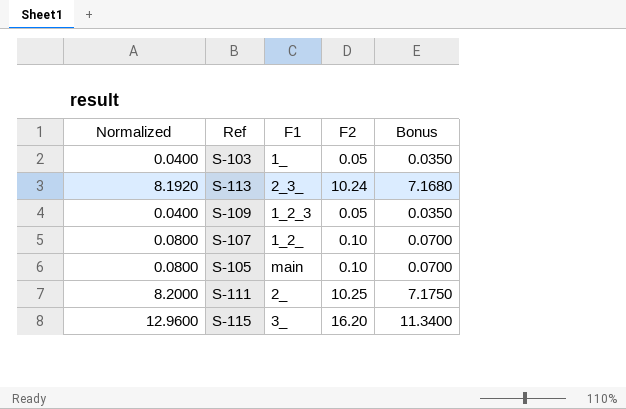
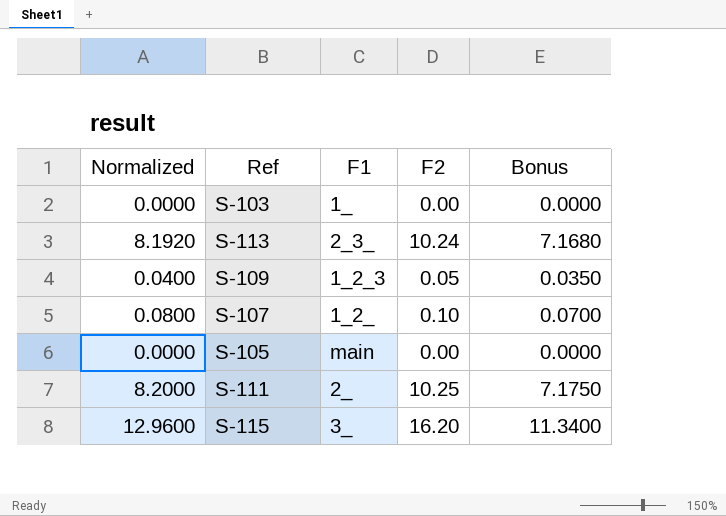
S-103 | Normalized: 0.0400 -> 0.0000
S-103 | F2: 0.05 -> 0.00
S-103 | Bonus: 0.0350 -> 0.0000
S-105 | Normalized: 0.0800 -> 0.0000
S-105 | F2: 0.10 -> 0.00
S-105 | Bonus: 0.0700 -> 0.0000

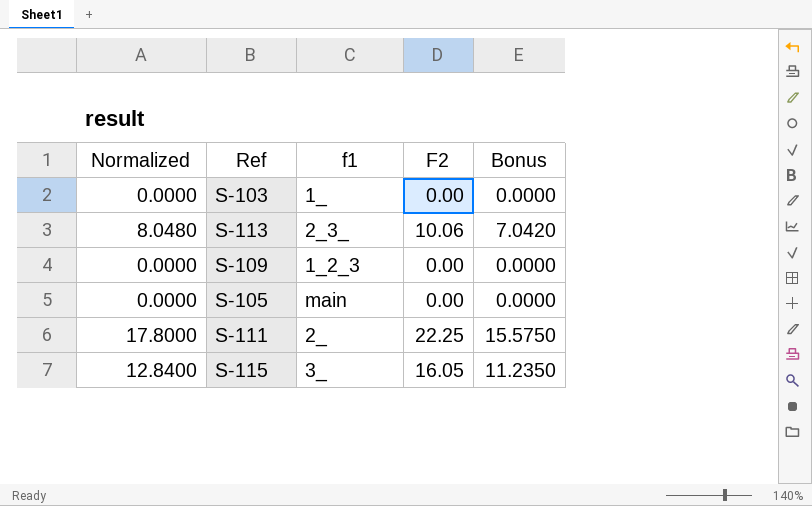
column name: F1 -> f1
row S-107: 0.0800 | 1_2_ | 0.10 | 0.0700 -> none
S-113 | Normalized: 8.1920 -> 8.0480
S-113 | F2: 10.24 -> 10.06
S-113 | Bonus: 7.1680 -> 7.0420
S-109 | Normalized: 0.0400 -> 0.0000
S-109 | F2: 0.05 -> 0.00
S-109 | Bonus: 0.0350 -> 0.0000
S-111 | Normalized: 8.2000 -> 17.8000
S-111 | F2: 10.25 -> 22.25
S-111 | Bonus: 7.1750 -> 15.5750
S-115 | Normalized: 12.9600 -> 12.8400
S-115 | F2: 16.20 -> 16.05
S-115 | Bonus: 11.3400 -> 11.2350

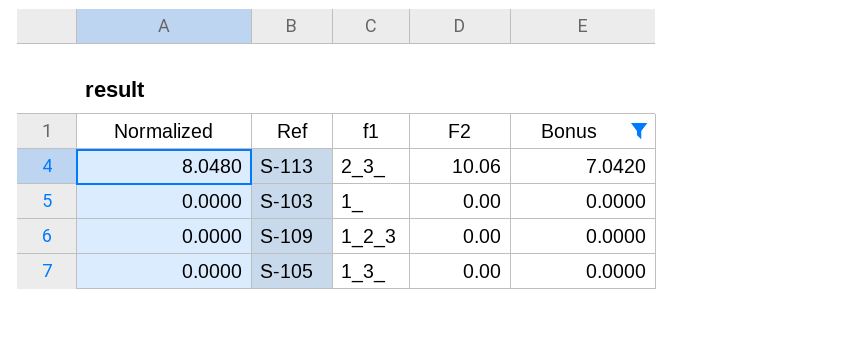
filter: none -> Bonus <= 7.0420
row order: none -> Normalized descending
S-105 | f1: main -> 1_3_

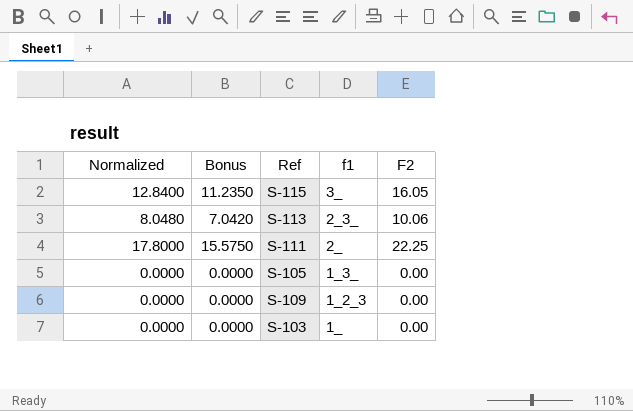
filter: Bonus <= 7.0420 -> none
row order: Normalized descending -> f1 descending
column Bonus | position: 5 -> 2

